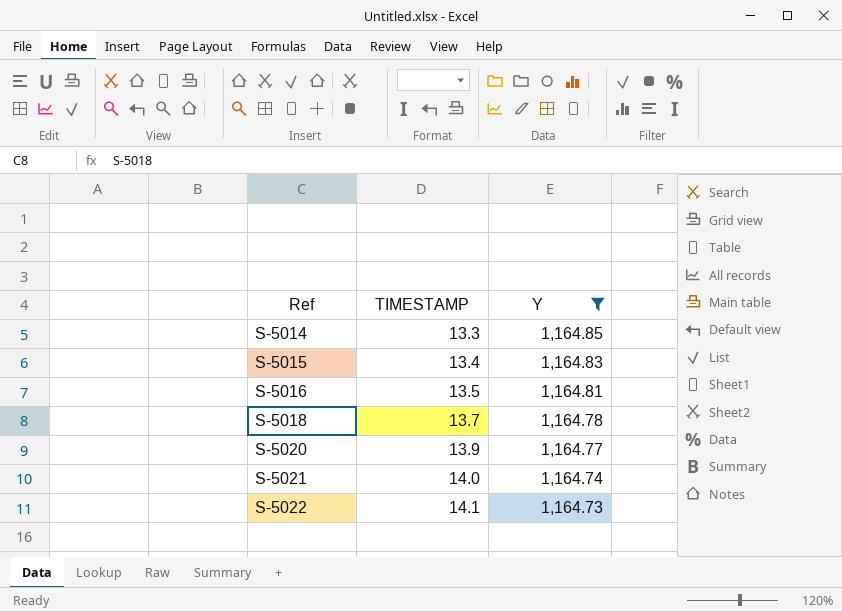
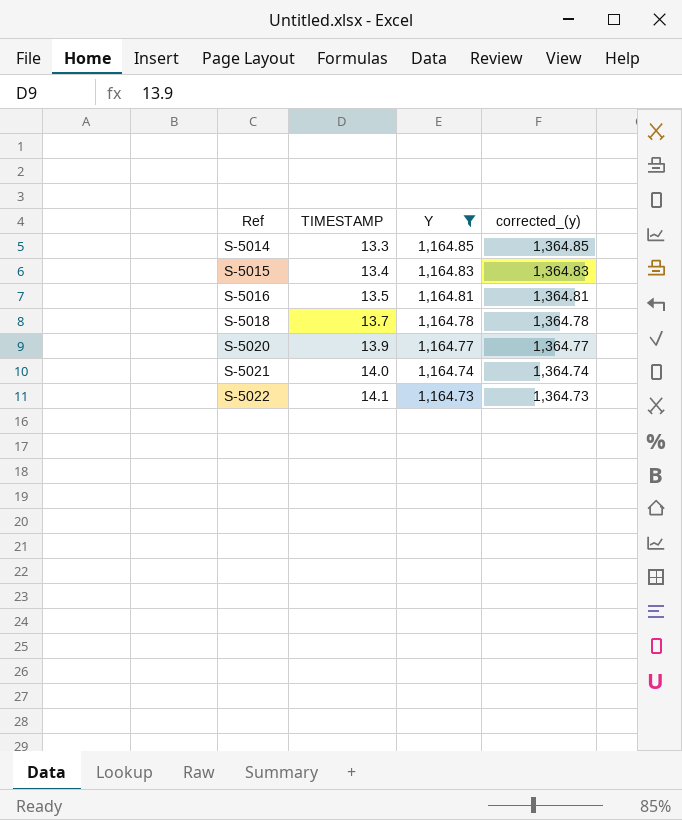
column corrected_(y) | formula: none -> [Y] + 200

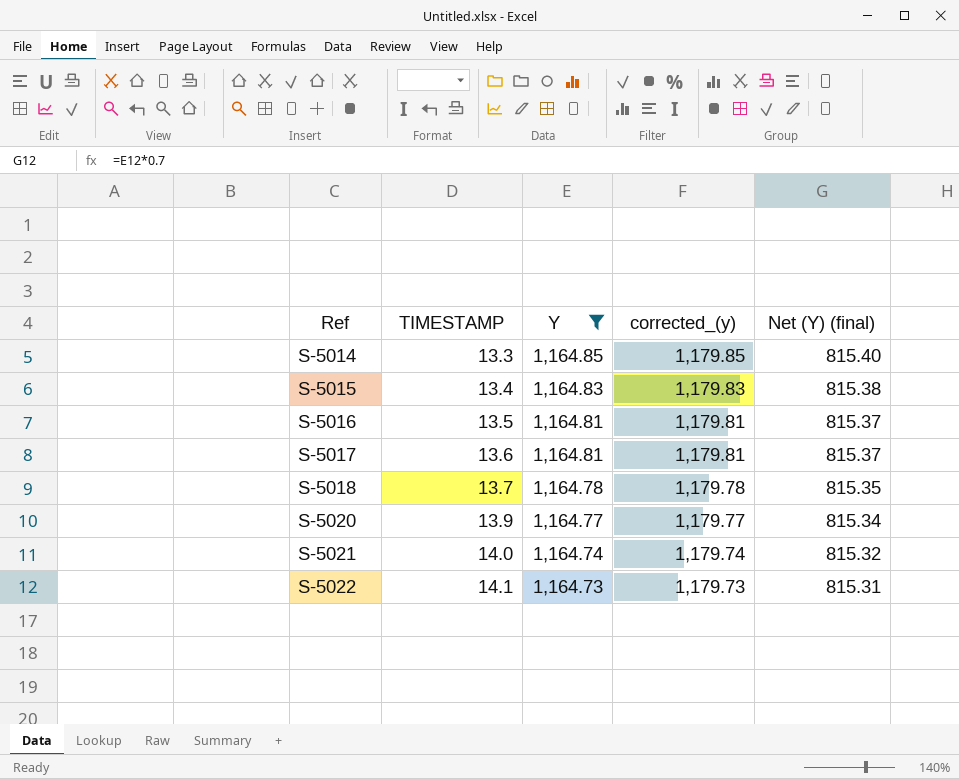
column corrected_(y) | formula: [Y] + 200 -> [Y] + 15
column Net (Y) (final) | formula: none -> [Y] * 0.7
row S-5017: none -> 13.6 | 1,164.81 | 1,179.81 | 815.37

